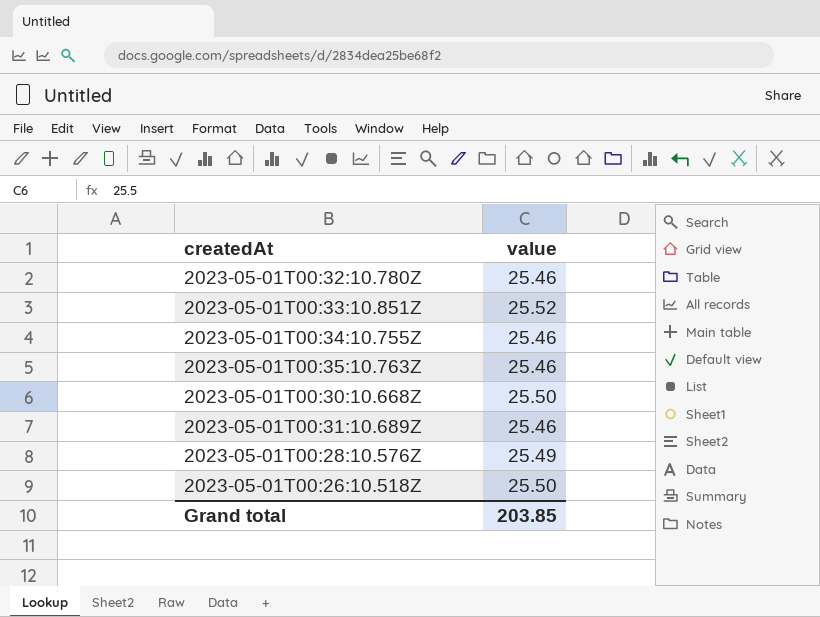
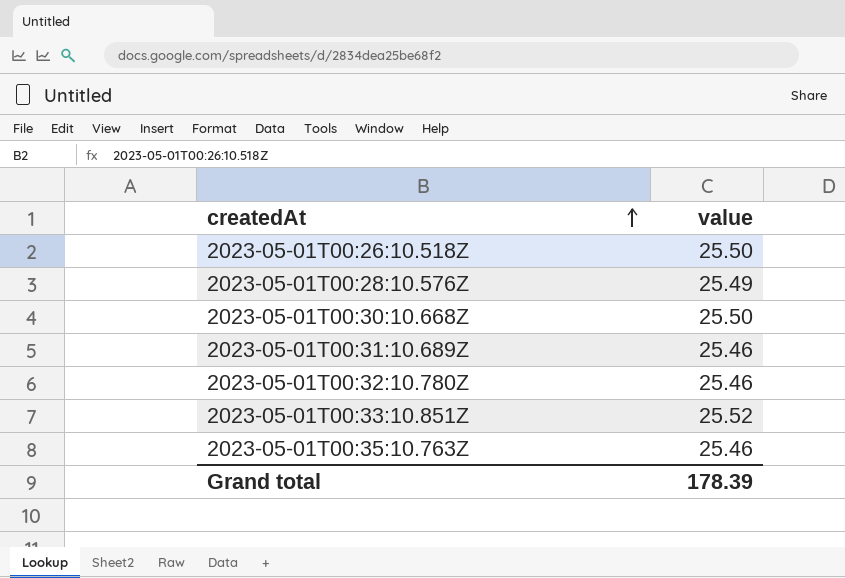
row order: none -> createdAt ascending
row 2023-05-01T00:34:10.755Z: 25.46 -> none
Grand total | value: 203.85 -> 178.39

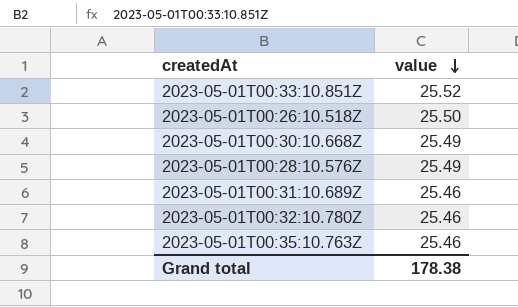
row order: createdAt ascending -> value descending
2023-05-01T00:30:10.668Z | value: 25.50 -> 25.49
Grand total | value: 178.39 -> 178.38

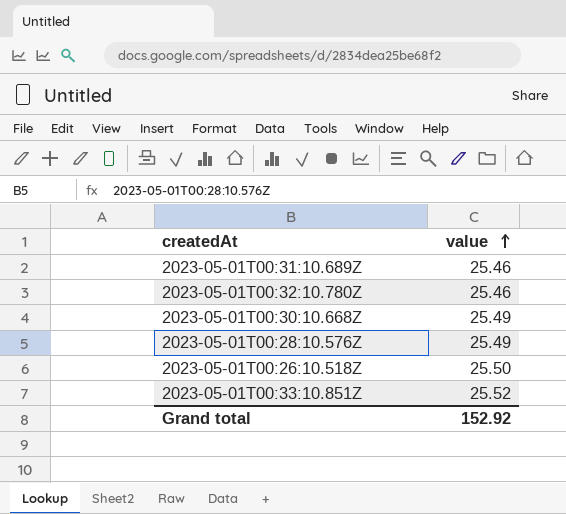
row order: value descending -> value ascending
row 2023-05-01T00:35:10.763Z: 25.46 -> none
Grand total | value: 178.38 -> 152.92

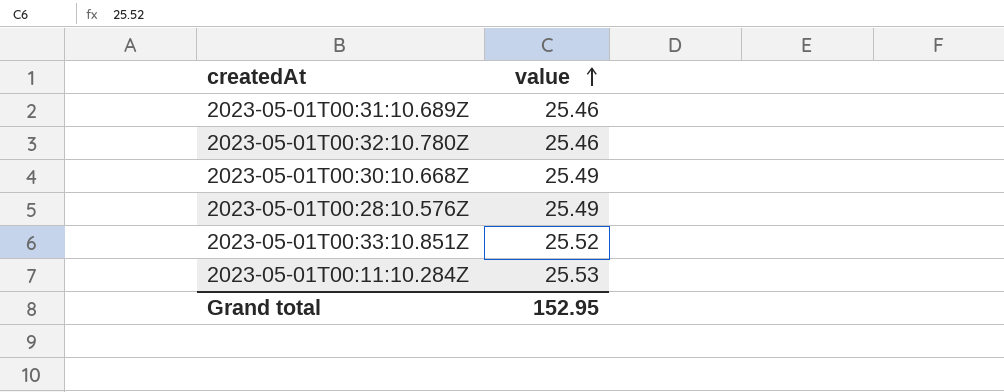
row 2023-05-01T00:26:10.518Z: 25.50 -> none
row 2023-05-01T00:11:10.284Z: none -> 25.53
Grand total | value: 152.92 -> 152.95

